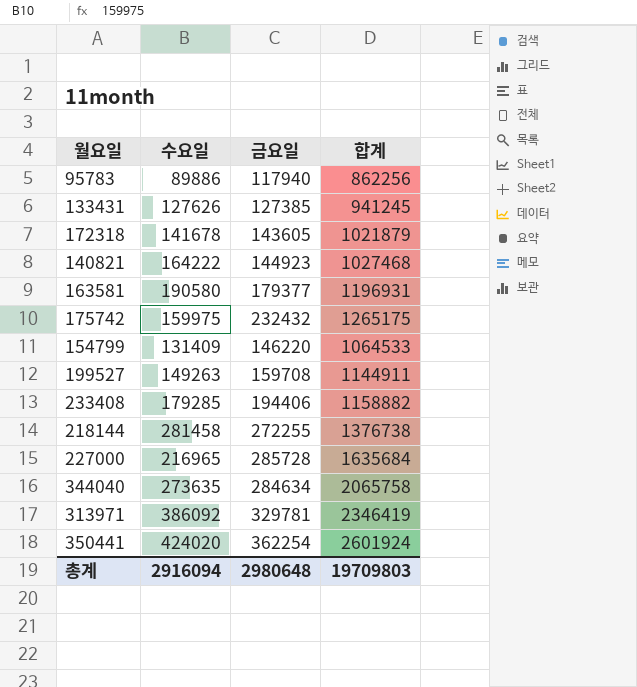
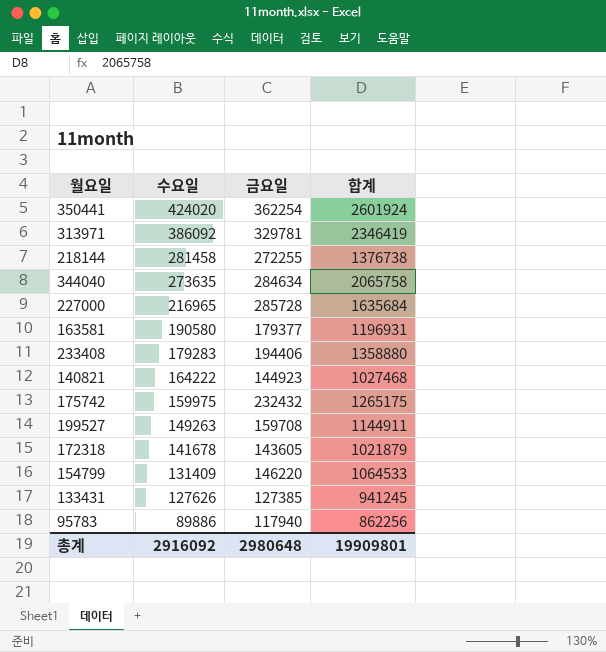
row order: none -> 수요일 descending
233408 | 수요일: 179285 -> 179283
233408 | 합계: 1158882 -> 1358880
총계 | 수요일: 2916094 -> 2916092
총계 | 합계: 19709803 -> 19909801

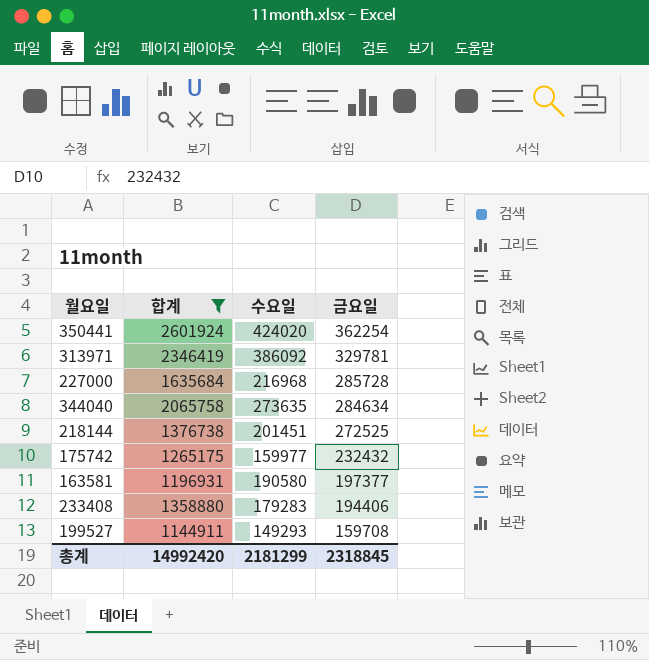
filter: none -> 합계 >= 1144911
row order: 수요일 descending -> 금요일 descending
column 합계 | position: 4 -> 2
227000 | 수요일: 216965 -> 216968
218144 | 수요일: 281458 -> 201451
218144 | 금요일: 272255 -> 272525
175742 | 수요일: 159975 -> 159977
163581 | 금요일: 179377 -> 197377
199527 | 수요일: 149263 -> 149293
총계 | 합계: 19909801 -> 14992420
총계 | 수요일: 2916092 -> 2181299
총계 | 금요일: 2980648 -> 2318845

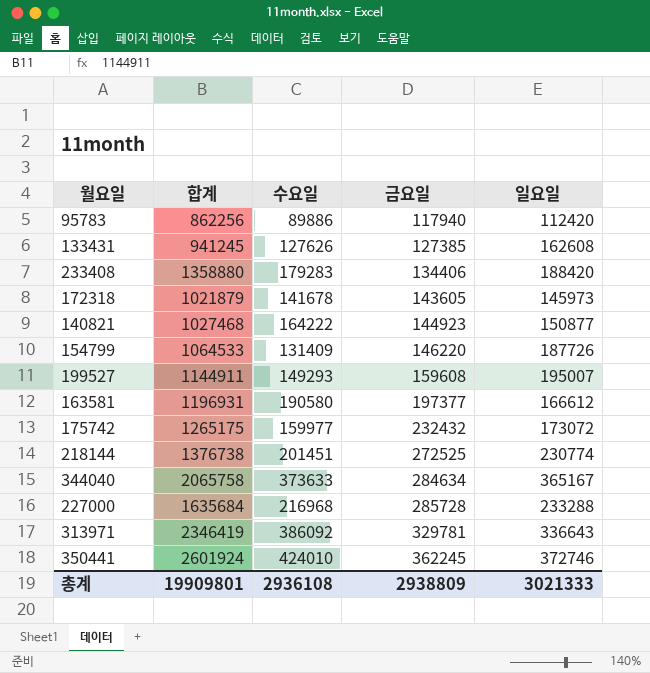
filter: 합계 >= 1144911 -> none
row order: 금요일 descending -> 금요일 ascending
column 일요일 | position: none -> 5
233408 | 금요일: 194406 -> 134406
199527 | 금요일: 159708 -> 159608
344040 | 수요일: 273635 -> 373633
350441 | 수요일: 424020 -> 424010
350441 | 금요일: 362254 -> 362245
총계 | 합계: 14992420 -> 19909801
총계 | 수요일: 2181299 -> 2936108
총계 | 금요일: 2318845 -> 2938809

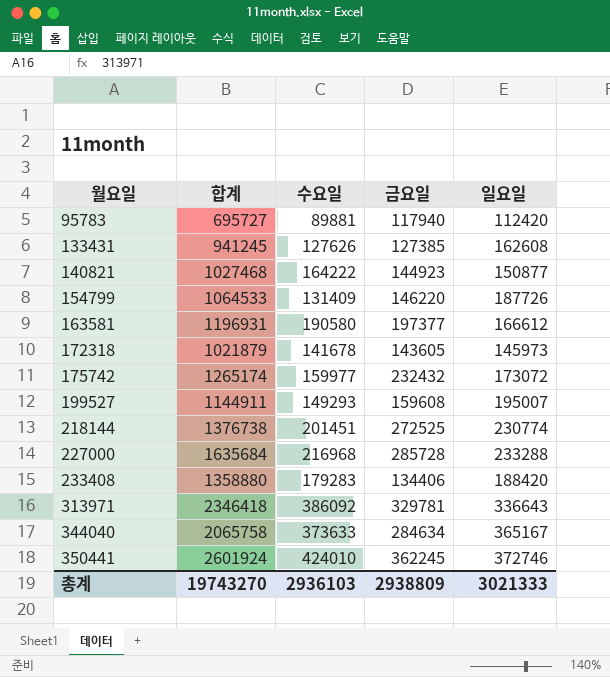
row order: 금요일 ascending -> 월요일 ascending
95783 | 합계: 862256 -> 695727
95783 | 수요일: 89886 -> 89881
175742 | 합계: 1265175 -> 1265174
313971 | 합계: 2346419 -> 2346418
총계 | 합계: 19909801 -> 19743270
총계 | 수요일: 2936108 -> 2936103

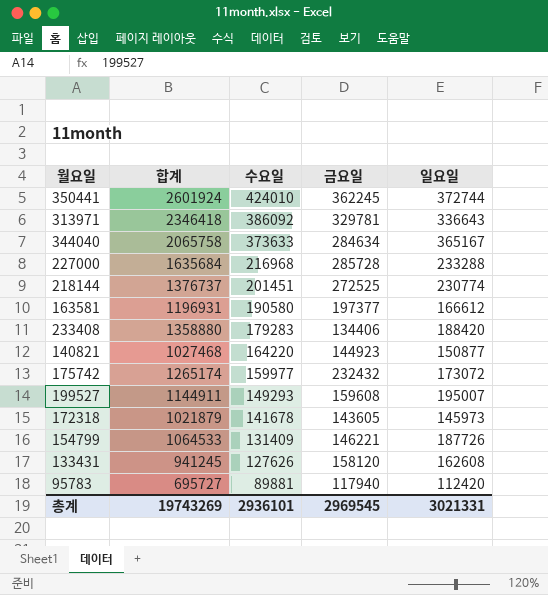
row order: 월요일 ascending -> 수요일 descending
350441 | 일요일: 372746 -> 372744
218144 | 합계: 1376738 -> 1376737
140821 | 수요일: 164222 -> 164220
154799 | 금요일: 146220 -> 146221
133431 | 금요일: 127385 -> 158120
총계 | 합계: 19743270 -> 19743269
총계 | 수요일: 2936103 -> 2936101
총계 | 금요일: 2938809 -> 2969545
총계 | 일요일: 3021333 -> 3021331

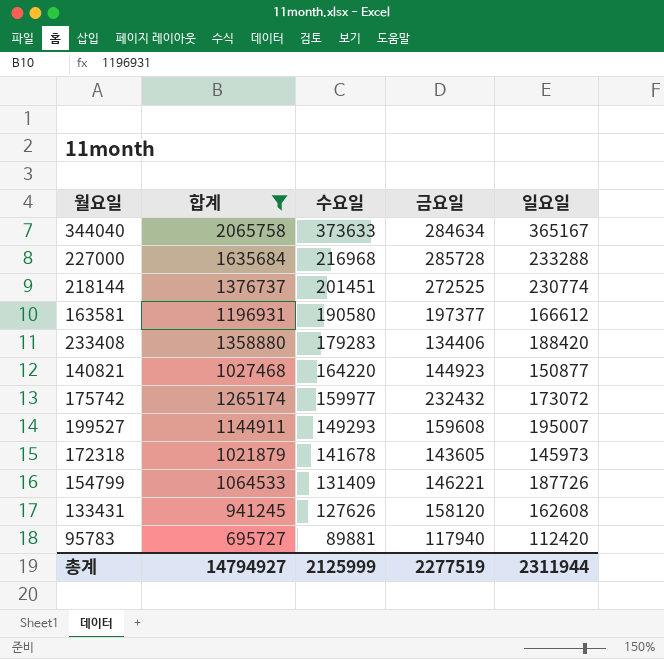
filter: none -> 합계 <= 2065758
총계 | 합계: 19743269 -> 14794927
총계 | 수요일: 2936101 -> 2125999
총계 | 금요일: 2969545 -> 2277519
총계 | 일요일: 3021331 -> 2311944

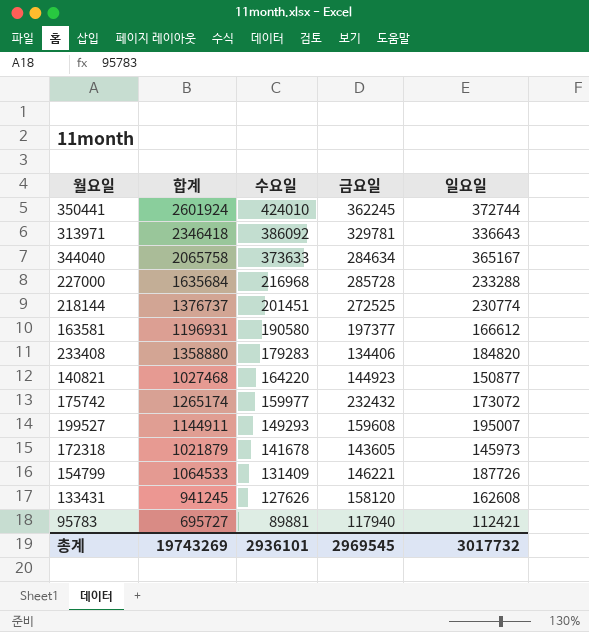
filter: 합계 <= 2065758 -> none
233408 | 일요일: 188420 -> 184820
95783 | 일요일: 112420 -> 112421
총계 | 합계: 14794927 -> 19743269
총계 | 수요일: 2125999 -> 2936101
총계 | 금요일: 2277519 -> 2969545
총계 | 일요일: 2311944 -> 3017732

